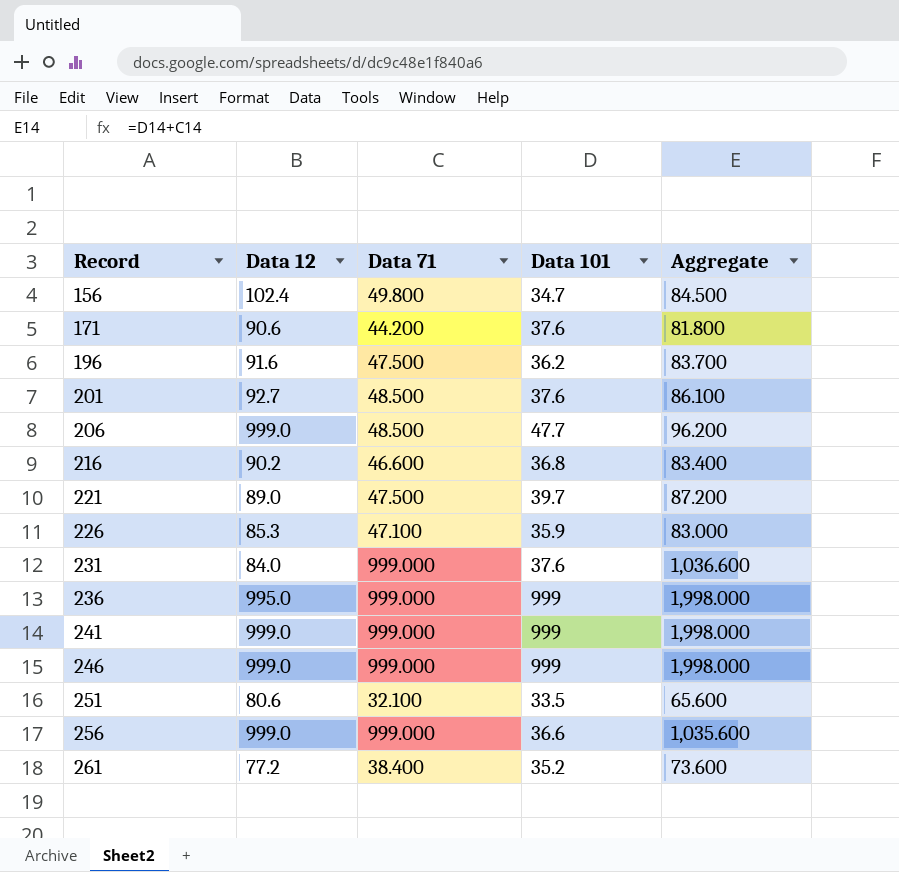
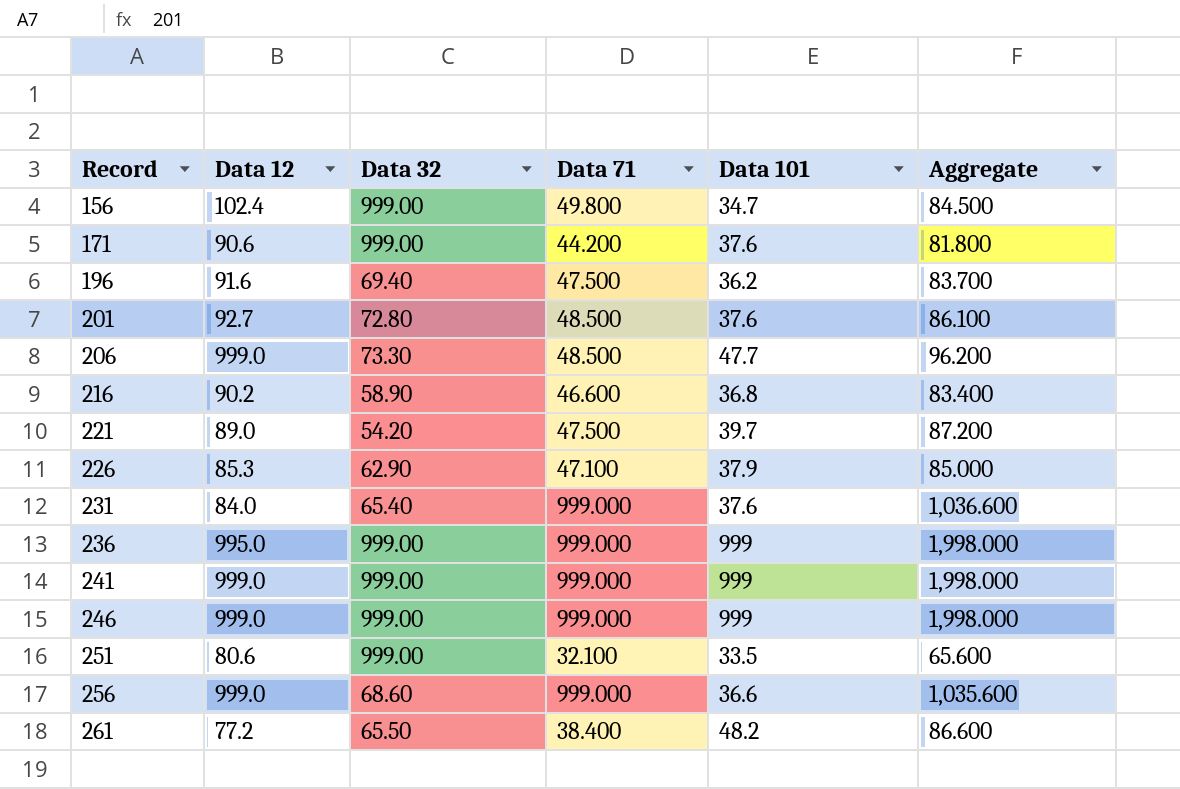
column Data 32 | position: none -> 3
226 | Data 101: 35.9 -> 37.9
226 | Aggregate: 83.000 -> 85.000
261 | Data 101: 35.2 -> 48.2
261 | Aggregate: 73.600 -> 86.600

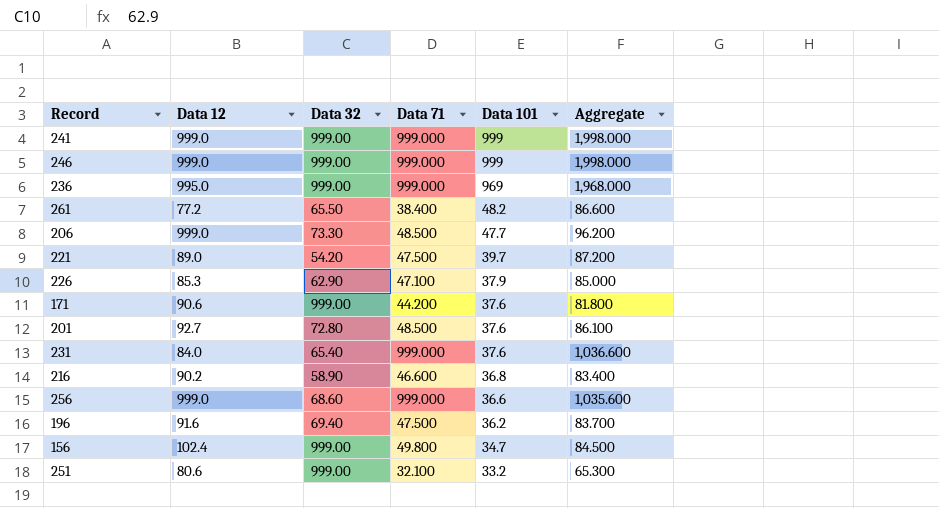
row order: Record ascending -> Data 101 descending
236 | Data 101: 999 -> 969
236 | Aggregate: 1,998.000 -> 1,968.000
251 | Data 101: 33.5 -> 33.2
251 | Aggregate: 65.600 -> 65.300

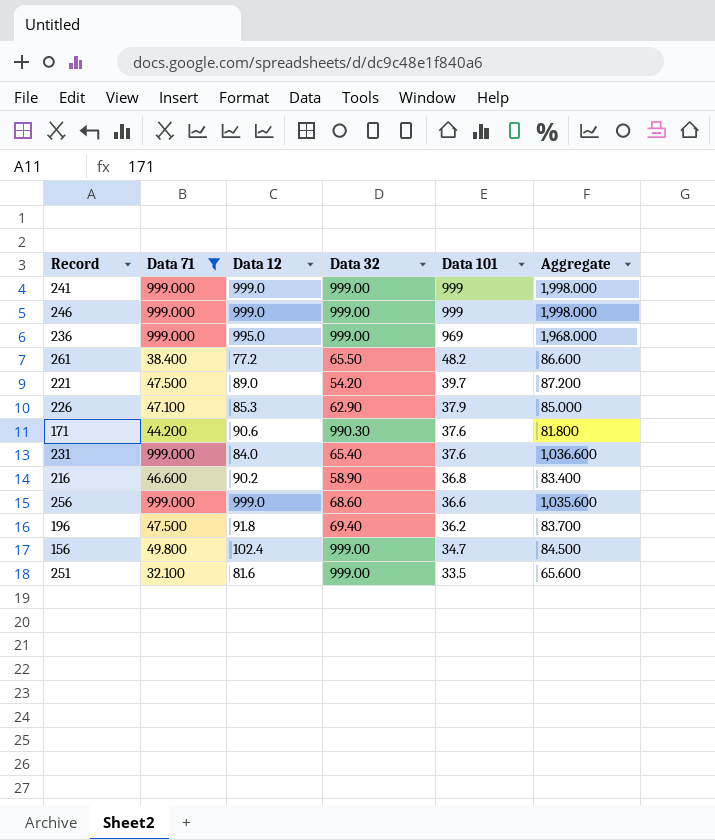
filter: none -> Data 71 != 48.500
column Data 71 | position: 4 -> 2
171 | Data 32: 999.00 -> 990.30
196 | Data 12: 91.6 -> 91.8
251 | Data 12: 80.6 -> 81.6
251 | Data 101: 33.2 -> 33.5
251 | Aggregate: 65.300 -> 65.600

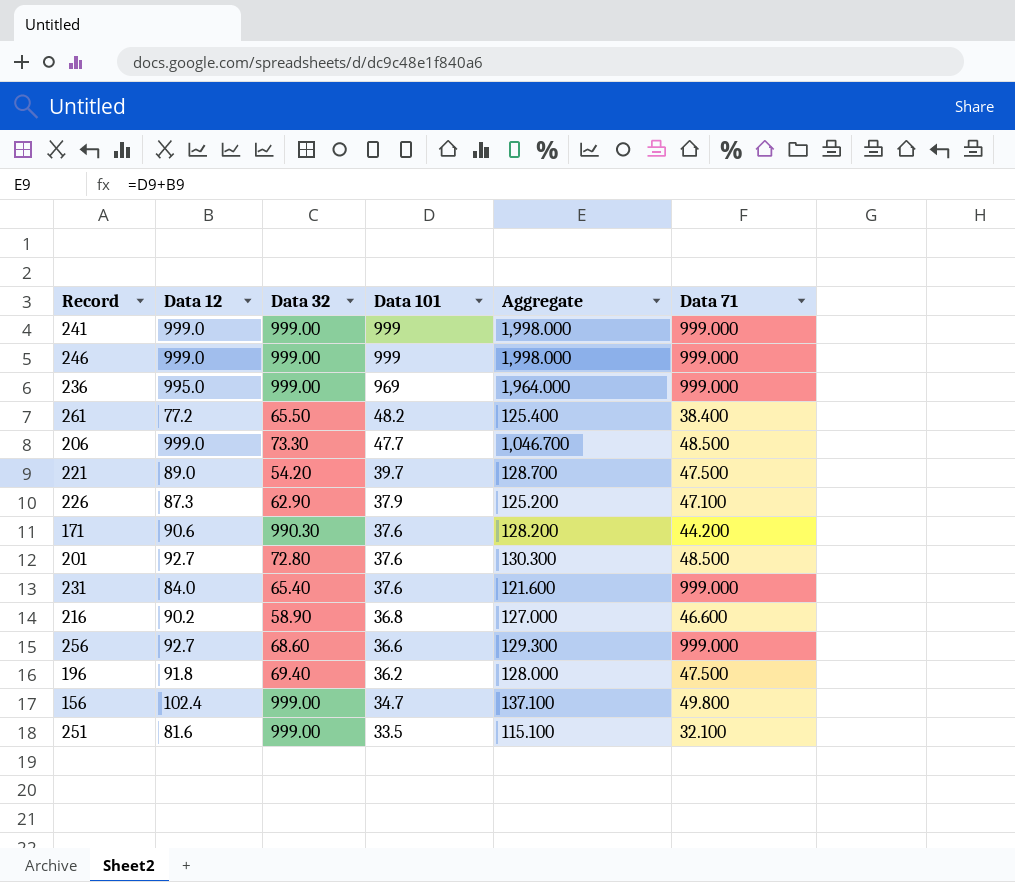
filter: Data 71 != 48.500 -> none
column Aggregate | formula: [Data 71] + [Data 101] -> [Data 12] + [Data 101]
column Data 71 | position: 2 -> 6
226 | Data 12: 85.3 -> 87.3
256 | Data 12: 999.0 -> 92.7

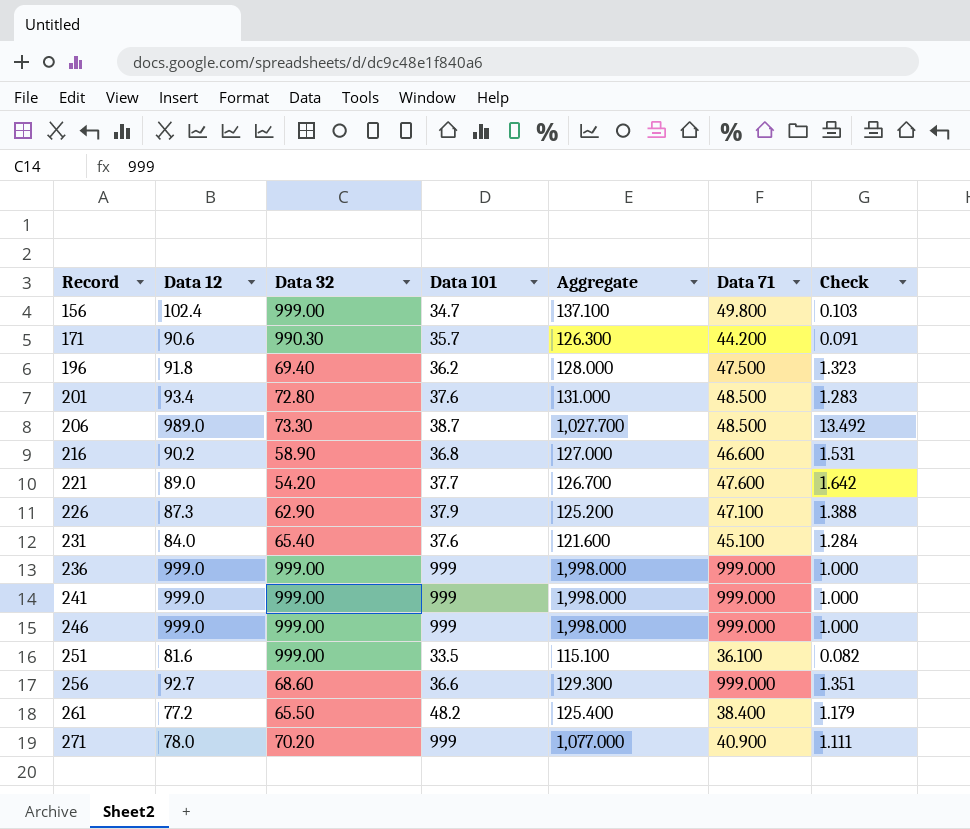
row order: Data 101 descending -> Record ascending
column Check | formula: none -> [Data 12] / [Data 32]
171 | Data 101: 37.6 -> 35.7
171 | Aggregate: 128.200 -> 126.300
201 | Data 12: 92.7 -> 93.4
201 | Aggregate: 130.300 -> 131.000
206 | Data 12: 999.0 -> 989.0
206 | Data 101: 47.7 -> 38.7
206 | Aggregate: 1,046.700 -> 1,027.700
221 | Data 101: 39.7 -> 37.7
221 | Aggregate: 128.700 -> 126.700
221 | Data 71: 47.500 -> 47.600
231 | Data 71: 999.000 -> 45.100
236 | Data 12: 995.0 -> 999.0
236 | Data 101: 969 -> 999
236 | Aggregate: 1,964.000 -> 1,998.000
251 | Data 71: 32.100 -> 36.100
row 271: none -> 78.0 | 70.20 | 999 | 1,077.000 | 40.900 | 1.111

